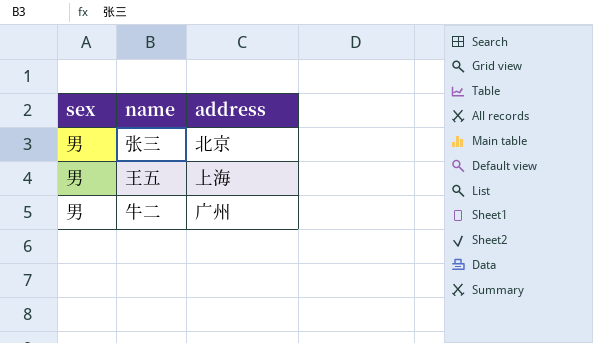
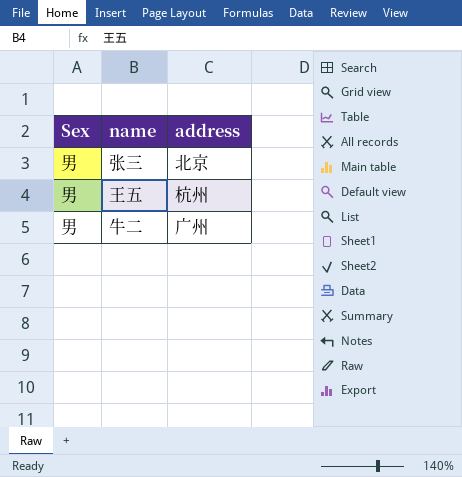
column name: sex -> Sex
王五 | address: 上海 -> 杭州

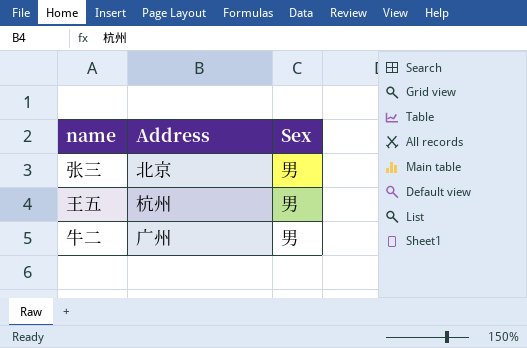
column name: address -> Address
column Sex | position: 1 -> 3

